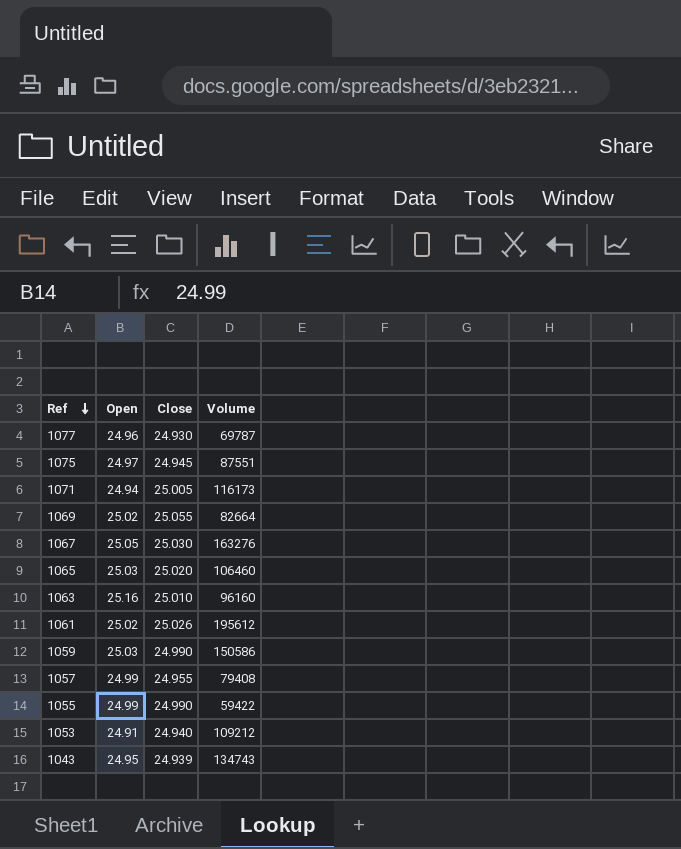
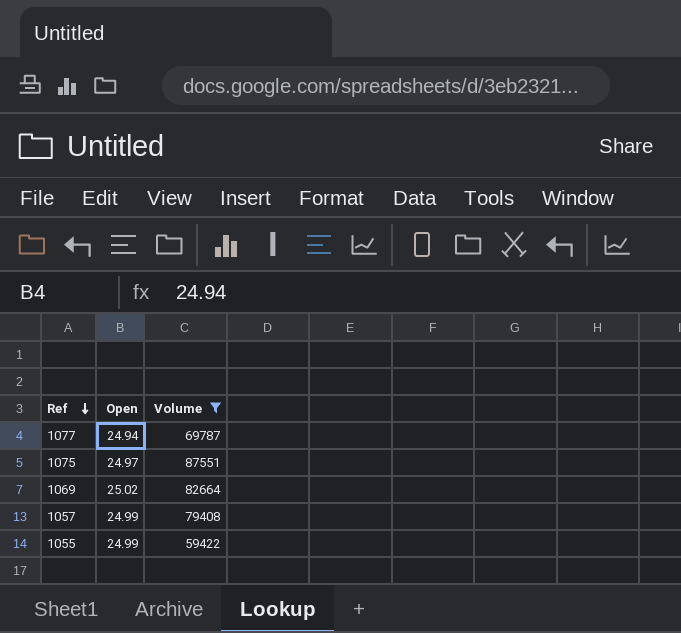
filter: none -> Volume <= 87551
column Close | position: 3 -> none
1077 | Open: 24.96 -> 24.94

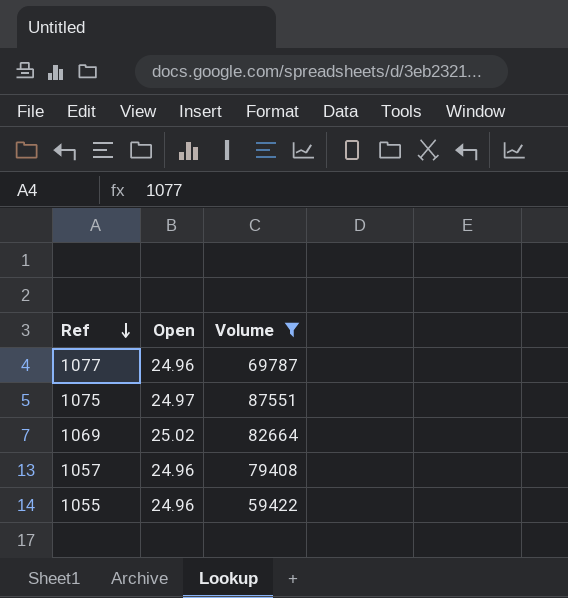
1077 | Open: 24.94 -> 24.96
1057 | Open: 24.99 -> 24.96
1055 | Open: 24.99 -> 24.96

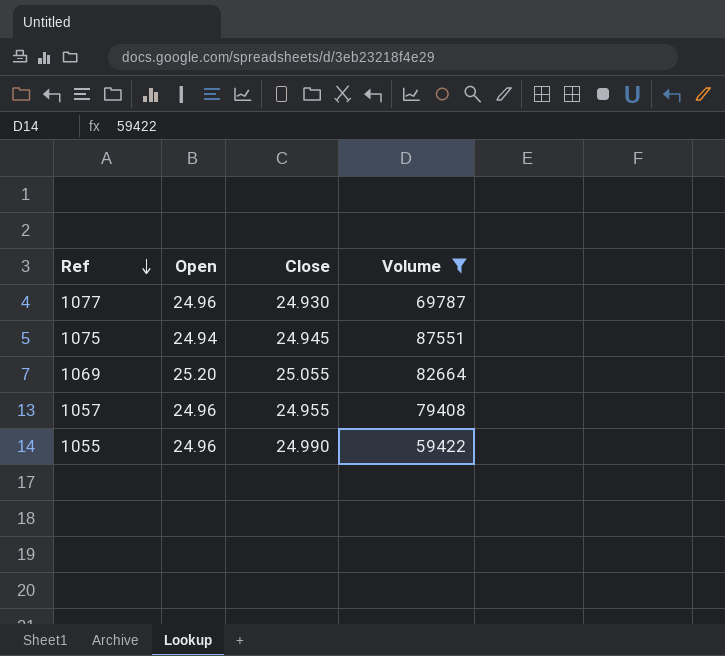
column Close | position: none -> 3
1075 | Open: 24.97 -> 24.94
1069 | Open: 25.02 -> 25.20

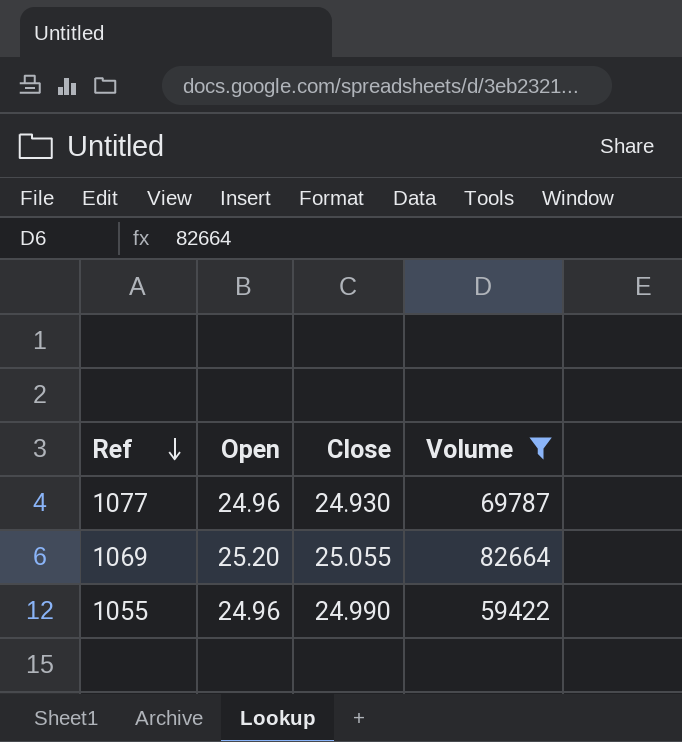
row 1075: 24.94 | 24.945 | 87551 -> none
row 1057: 24.96 | 24.955 | 79408 -> none

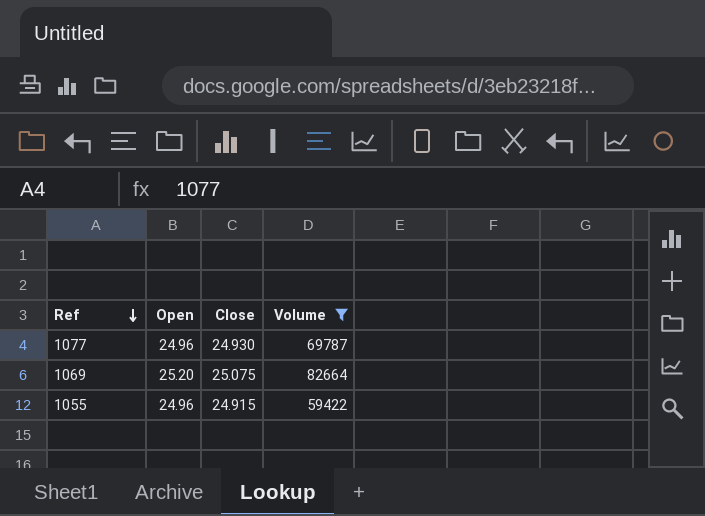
1069 | Close: 25.055 -> 25.075
1055 | Close: 24.990 -> 24.915

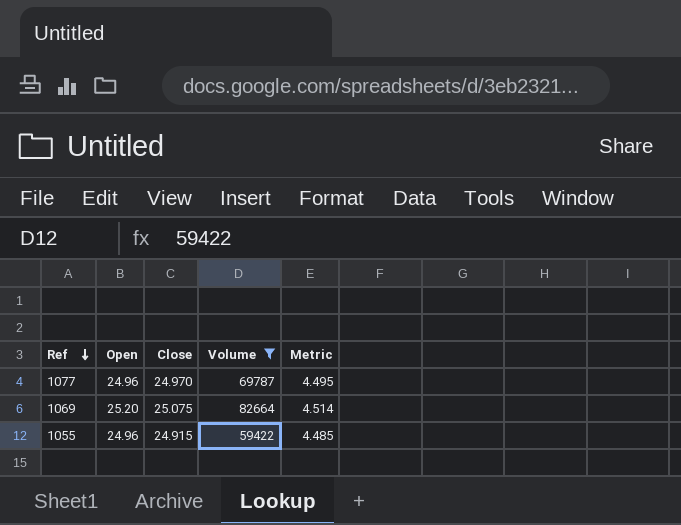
column Metric | formula: none -> [Close] * 0.18
1077 | Close: 24.930 -> 24.970

